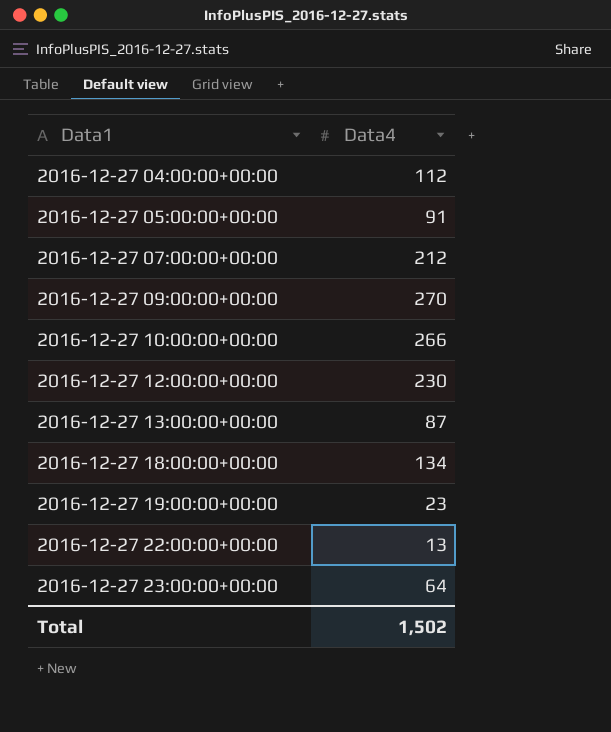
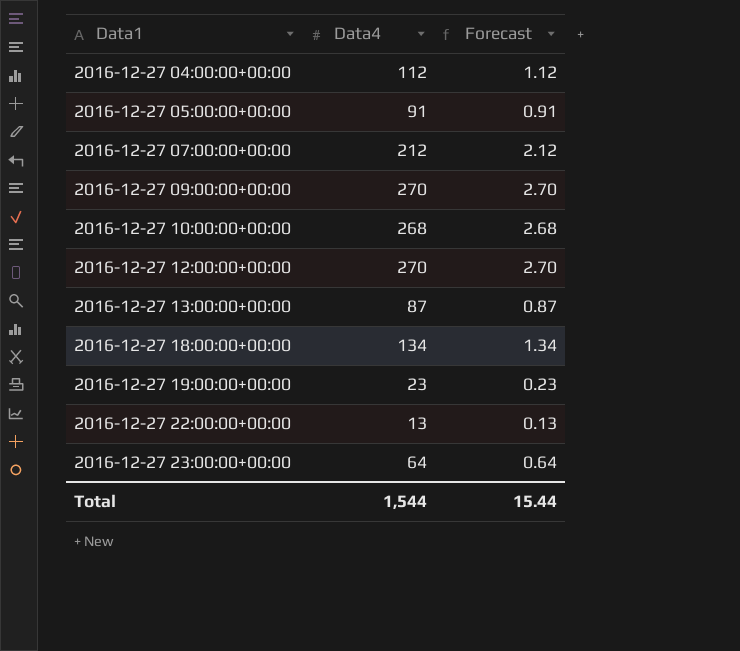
column Forecast | formula: none -> [Data4] * 0.01
2016-12-27 10:00:00+00:00 | Data4: 266 -> 268
2016-12-27 12:00:00+00:00 | Data4: 230 -> 270
Total | Data4: 1,502 -> 1,544

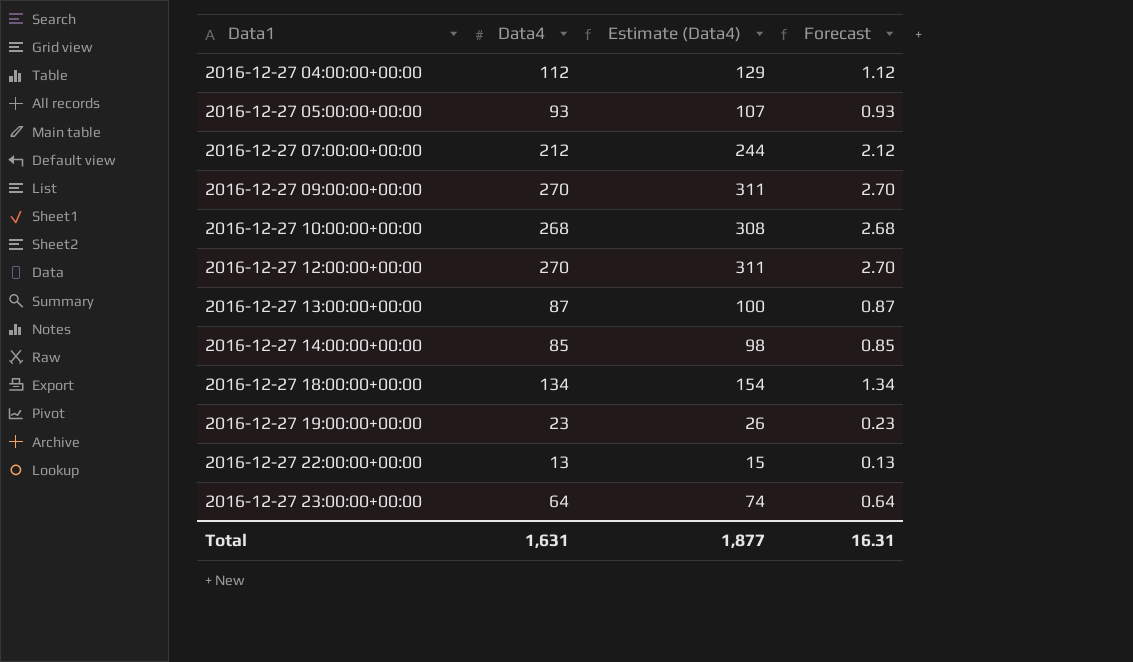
column Estimate (Data4) | formula: none -> [Data4] * 1.15
2016-12-27 05:00:00+00:00 | Data4: 91 -> 93
2016-12-27 05:00:00+00:00 | Forecast: 0.91 -> 0.93
row 2016-12-27 14:00:00+00:00: none -> 85 | 98 | 0.85
Total | Data4: 1,544 -> 1,631
Total | Forecast: 15.44 -> 16.31

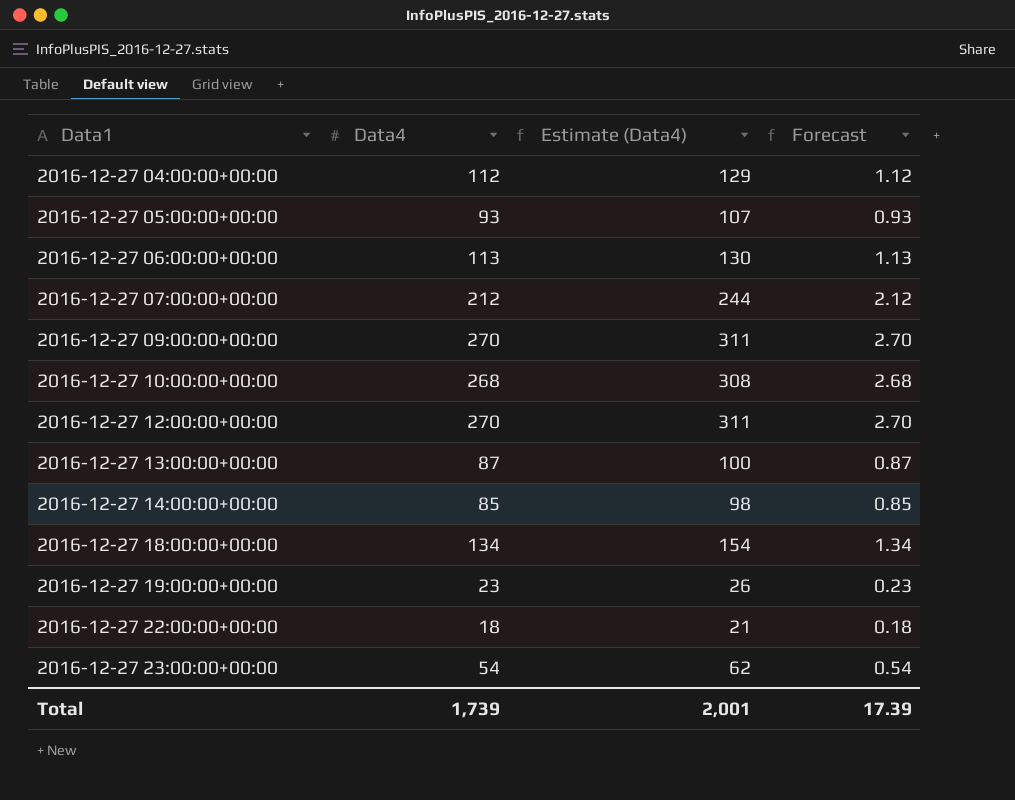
row 2016-12-27 06:00:00+00:00: none -> 113 | 130 | 1.13
2016-12-27 22:00:00+00:00 | Data4: 13 -> 18
2016-12-27 22:00:00+00:00 | Estimate (Data4): 15 -> 21
2016-12-27 22:00:00+00:00 | Forecast: 0.13 -> 0.18
2016-12-27 23:00:00+00:00 | Data4: 64 -> 54
2016-12-27 23:00:00+00:00 | Estimate (Data4): 74 -> 62
2016-12-27 23:00:00+00:00 | Forecast: 0.64 -> 0.54
Total | Data4: 1,631 -> 1,739
Total | Estimate (Data4): 1,877 -> 2,001
Total | Forecast: 16.31 -> 17.39

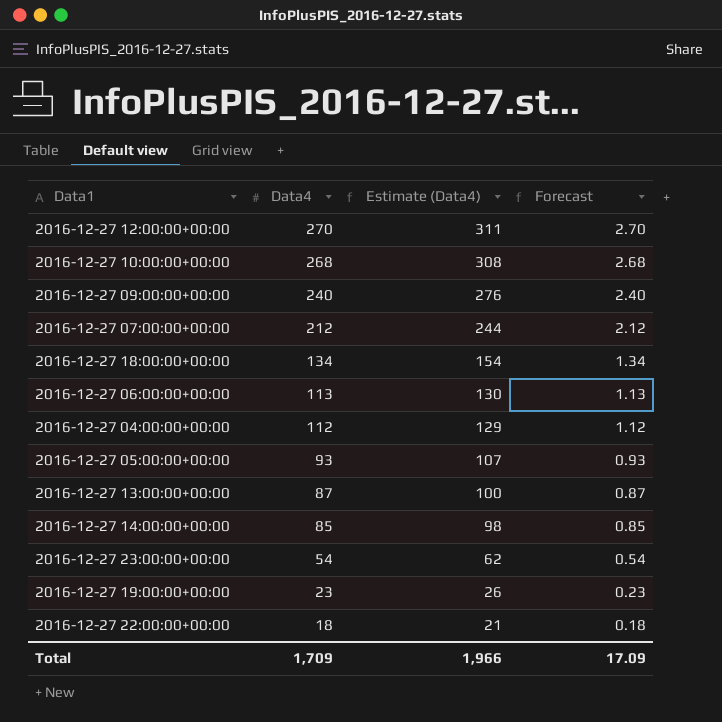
row order: Data1 ascending -> Data4 descending
2016-12-27 09:00:00+00:00 | Data4: 270 -> 240
2016-12-27 09:00:00+00:00 | Estimate (Data4): 311 -> 276
2016-12-27 09:00:00+00:00 | Forecast: 2.70 -> 2.40
Total | Data4: 1,739 -> 1,709
Total | Estimate (Data4): 2,001 -> 1,966
Total | Forecast: 17.39 -> 17.09

